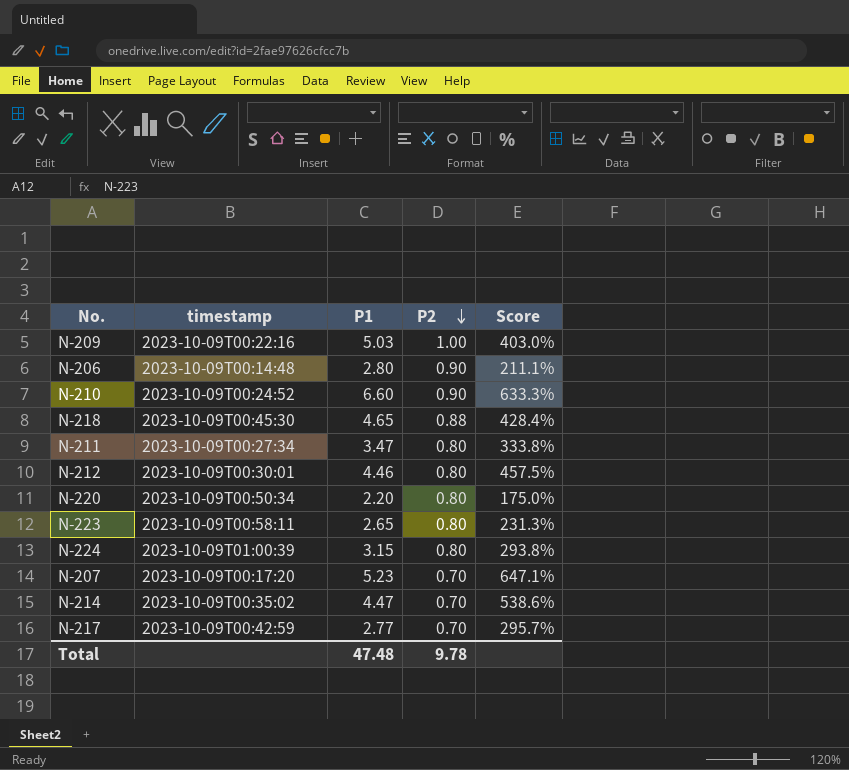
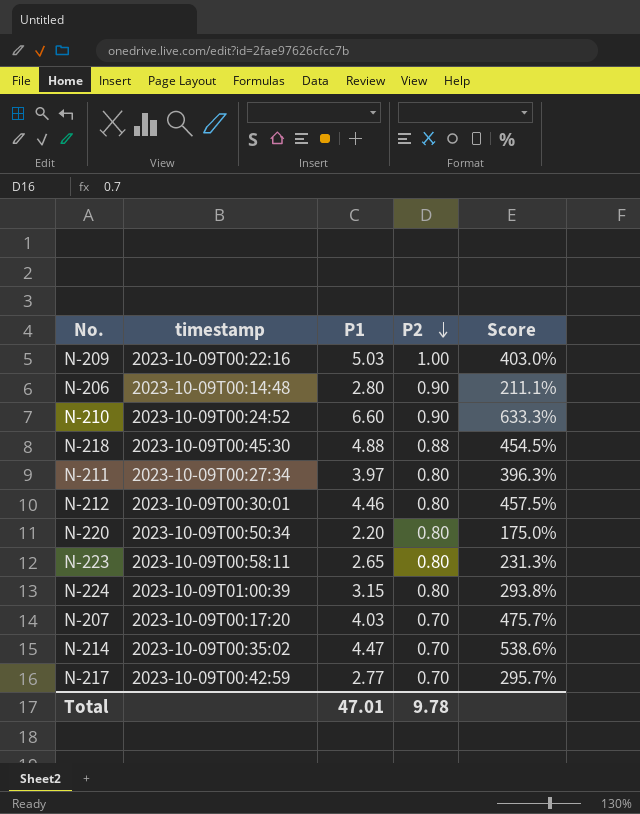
N-218 | P1: 4.65 -> 4.88
N-218 | Score: 428.4% -> 454.5%
N-211 | P1: 3.47 -> 3.97
N-211 | Score: 333.8% -> 396.3%
N-207 | P1: 5.23 -> 4.03
N-207 | Score: 647.1% -> 475.7%
Total | P1: 47.48 -> 47.01

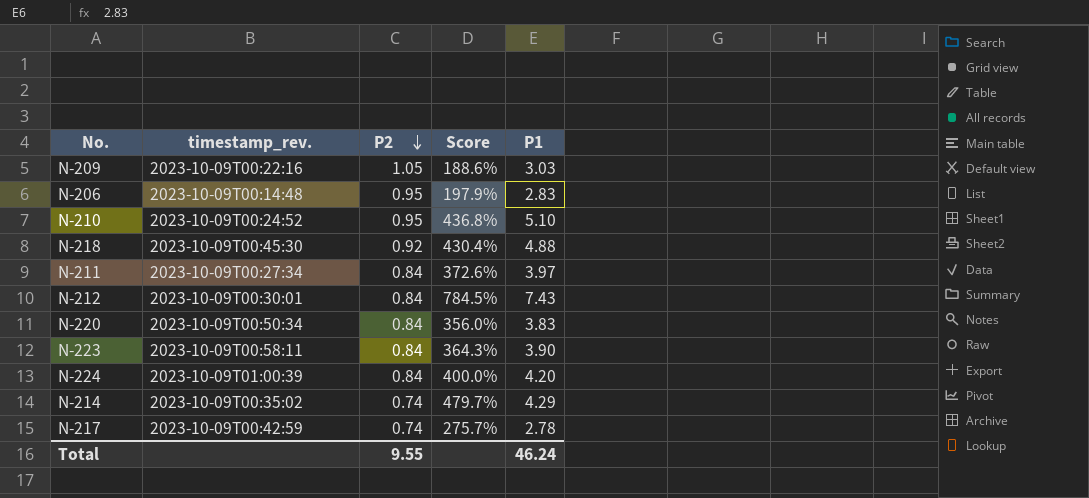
column name: timestamp -> timestamp_rev.
column P1 | position: 3 -> 5
row N-207: 2023-10-09T00:17:20 | 4.03 | 0.70 | 475.7% -> none
N-209 | P2: 1.00 -> 1.05
N-209 | Score: 403.0% -> 188.6%
N-209 | P1: 5.03 -> 3.03
N-206 | P2: 0.90 -> 0.95
N-206 | Score: 211.1% -> 197.9%
N-206 | P1: 2.80 -> 2.83
N-210 | P2: 0.90 -> 0.95
N-210 | Score: 633.3% -> 436.8%
N-210 | P1: 6.60 -> 5.10
N-218 | P2: 0.88 -> 0.92
N-218 | Score: 454.5% -> 430.4%
N-211 | P2: 0.80 -> 0.84
N-211 | Score: 396.3% -> 372.6%
N-212 | P2: 0.80 -> 0.84
N-212 | Score: 457.5% -> 784.5%
N-212 | P1: 4.46 -> 7.43
N-220 | P2: 0.80 -> 0.84
N-220 | Score: 175.0% -> 356.0%
N-220 | P1: 2.20 -> 3.83
N-223 | P2: 0.80 -> 0.84
N-223 | Score: 231.3% -> 364.3%
N-223 | P1: 2.65 -> 3.90
N-224 | P2: 0.80 -> 0.84
N-224 | Score: 293.8% -> 400.0%
N-224 | P1: 3.15 -> 4.20
N-214 | P2: 0.70 -> 0.74
N-214 | Score: 538.6% -> 479.7%
N-214 | P1: 4.47 -> 4.29
N-217 | P2: 0.70 -> 0.74
N-217 | Score: 295.7% -> 275.7%
N-217 | P1: 2.77 -> 2.78
Total | P2: 9.78 -> 9.55
Total | P1: 47.01 -> 46.24

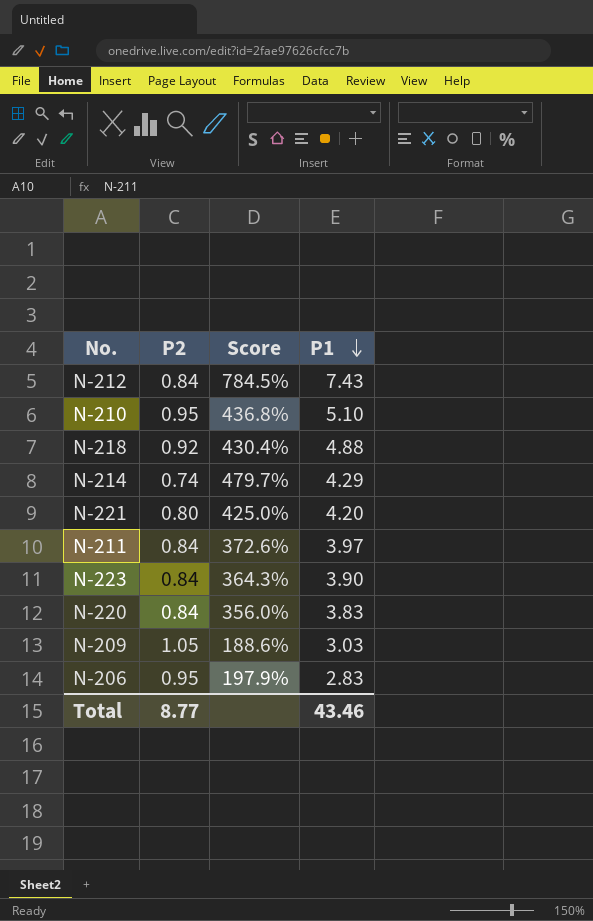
row order: P2 descending -> P1 descending
column timestamp_rev. | position: 2 -> none
row N-224: 2023-10-09T01:00:39 | 0.84 | 400.0% | 4.20 -> none
row N-217: 2023-10-09T00:42:59 | 0.74 | 275.7% | 2.78 -> none
row N-221: none -> 0.80 | 425.0% | 4.20
Total | P2: 9.55 -> 8.77
Total | P1: 46.24 -> 43.46

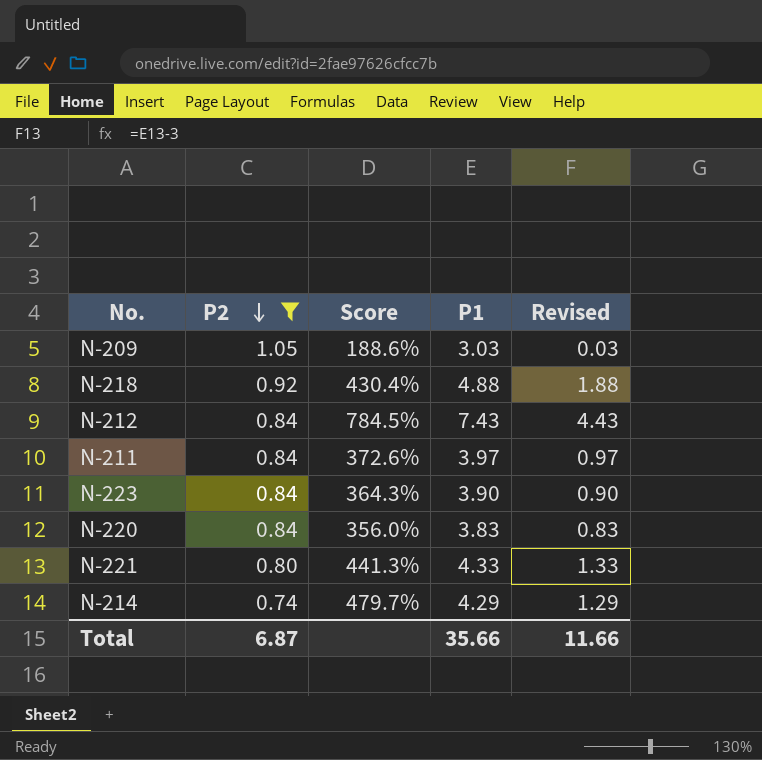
filter: none -> P2 != 0.95
row order: P1 descending -> P2 descending
column Revised | formula: none -> [P1] - 3
N-221 | Score: 425.0% -> 441.3%
N-221 | P1: 4.20 -> 4.33
Total | P2: 8.77 -> 6.87
Total | P1: 43.46 -> 35.66

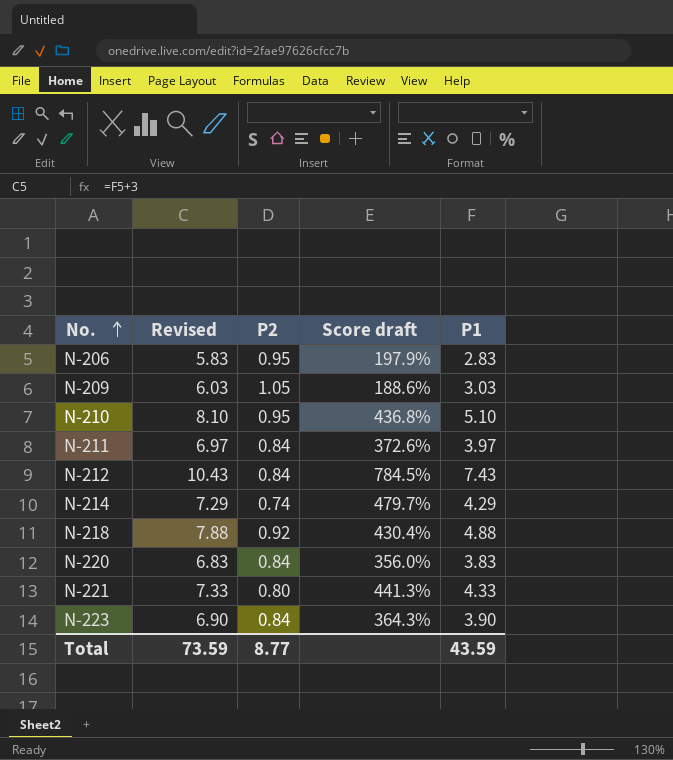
filter: P2 != 0.95 -> none
row order: P2 descending -> No. ascending
column Revised | formula: [P1] - 3 -> [P1] + 3
column Revised | position: 5 -> 2
column name: Score -> Score draft
Total | Revised: 11.66 -> 73.59
Total | P2: 6.87 -> 8.77
Total | P1: 35.66 -> 43.59

